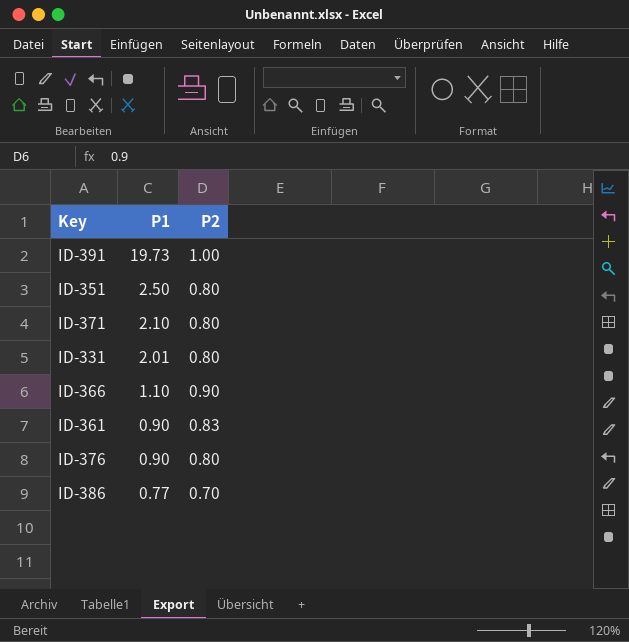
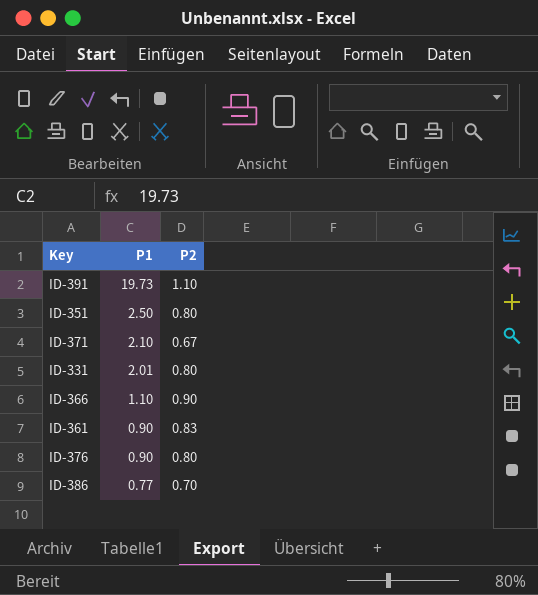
ID-391 | P2: 1.00 -> 1.10
ID-371 | P2: 0.80 -> 0.67

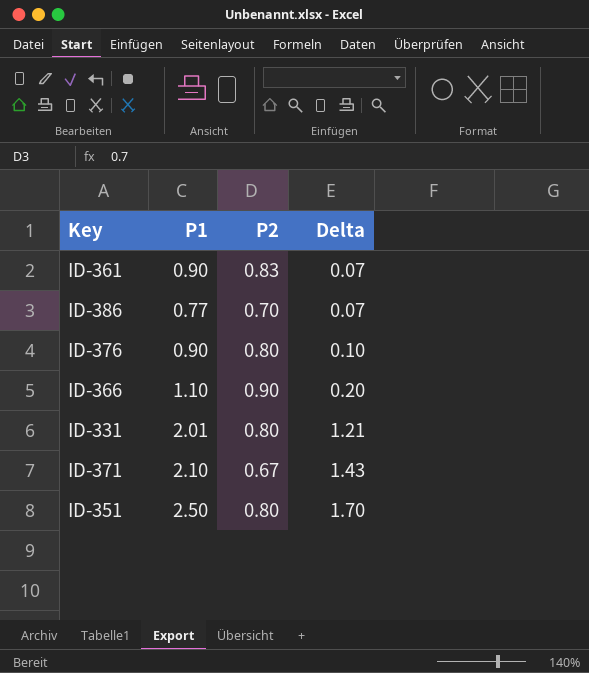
row order: P1 descending -> Delta ascending
column Delta | formula: none -> [P1] - [P2]
row ID-391: 19.73 | 1.10 -> none

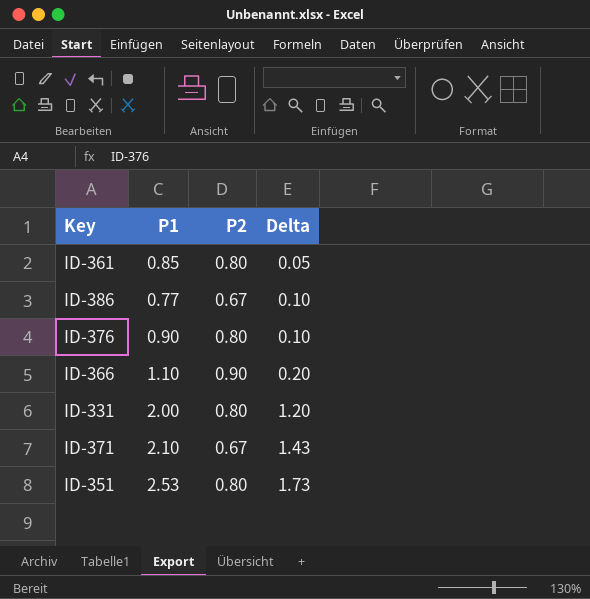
ID-361 | P1: 0.90 -> 0.85
ID-361 | P2: 0.83 -> 0.80
ID-361 | Delta: 0.07 -> 0.05
ID-386 | P2: 0.70 -> 0.67
ID-386 | Delta: 0.07 -> 0.10
ID-331 | P1: 2.01 -> 2.00
ID-331 | Delta: 1.21 -> 1.20
ID-351 | P1: 2.50 -> 2.53
ID-351 | Delta: 1.70 -> 1.73

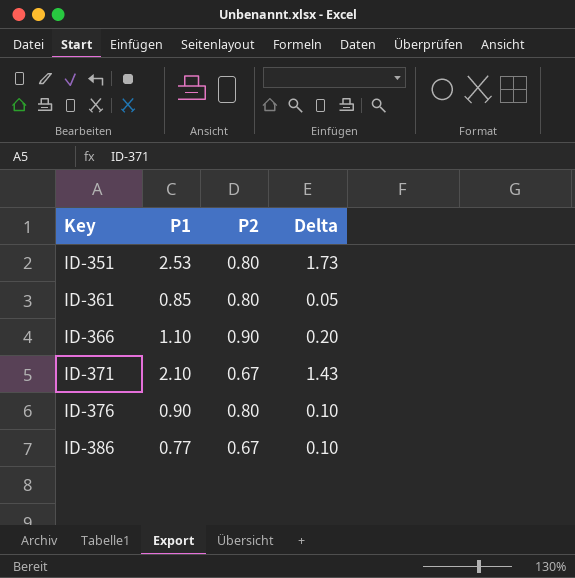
row order: Delta ascending -> Key ascending
row ID-331: 2.00 | 0.80 | 1.20 -> none

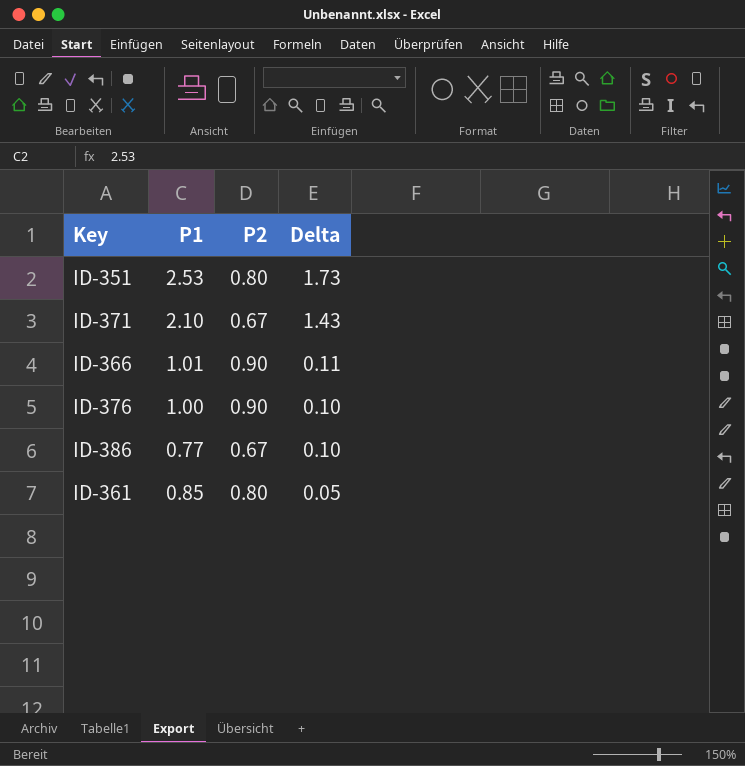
row order: Key ascending -> Delta descending
ID-366 | P1: 1.10 -> 1.01
ID-366 | Delta: 0.20 -> 0.11
ID-376 | P1: 0.90 -> 1.00
ID-376 | P2: 0.80 -> 0.90

